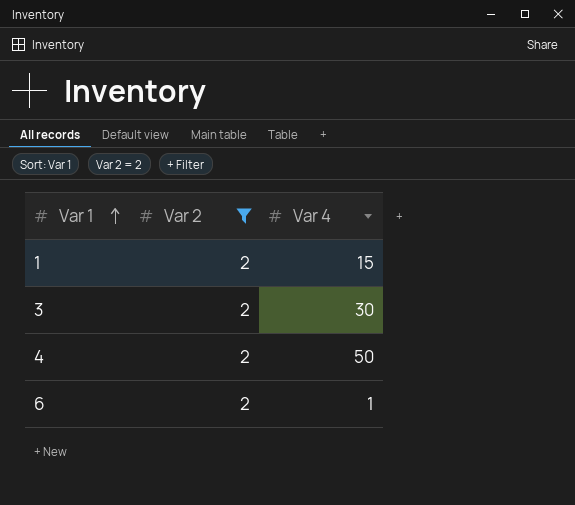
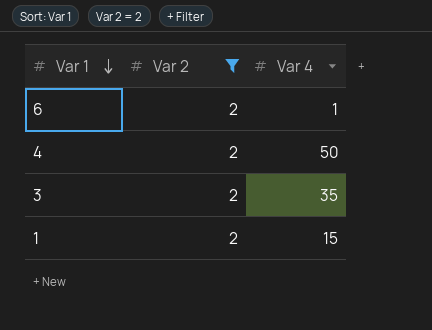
row order: Var 1 ascending -> Var 1 descending
3 | Var 4: 30 -> 35

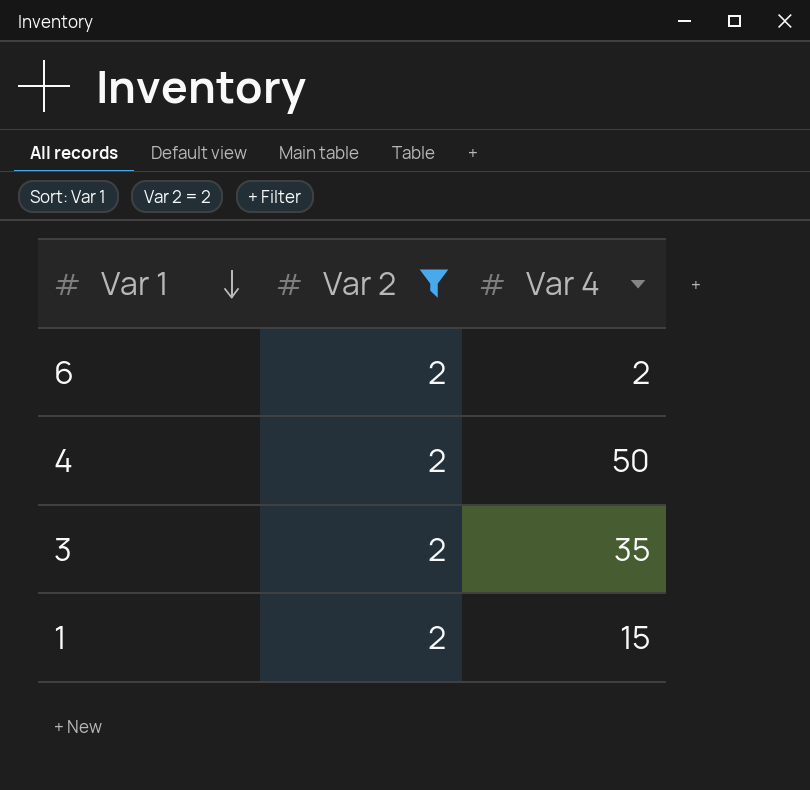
6 | Var 4: 1 -> 2

